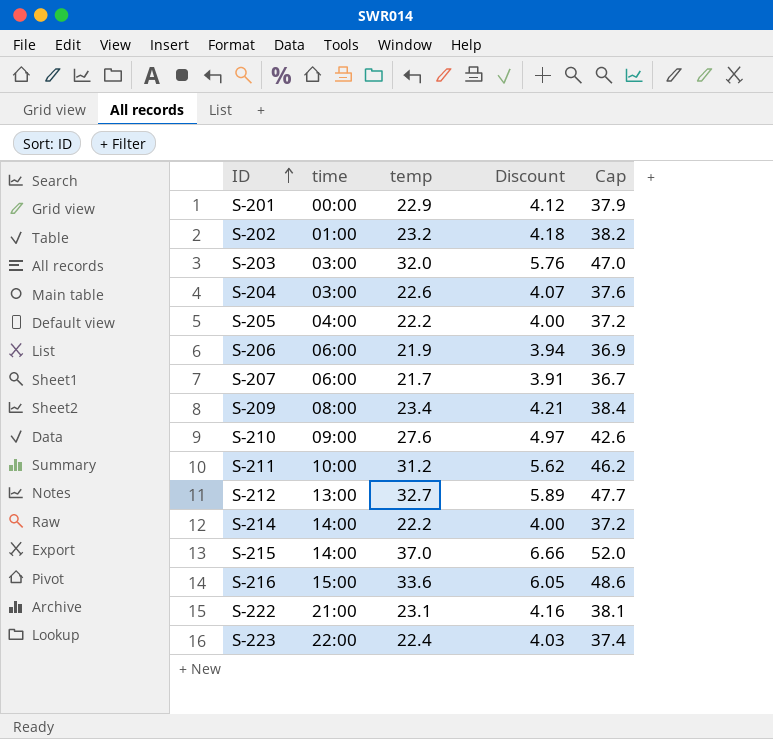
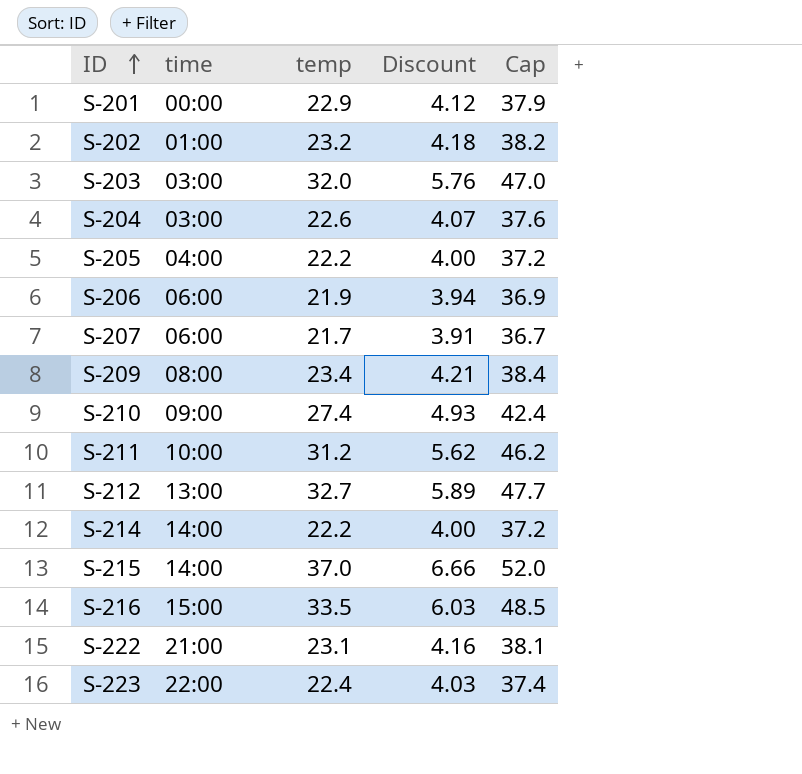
S-210 | temp: 27.6 -> 27.4
S-210 | Discount: 4.97 -> 4.93
S-210 | Cap: 42.6 -> 42.4
S-216 | temp: 33.6 -> 33.5
S-216 | Discount: 6.05 -> 6.03
S-216 | Cap: 48.6 -> 48.5

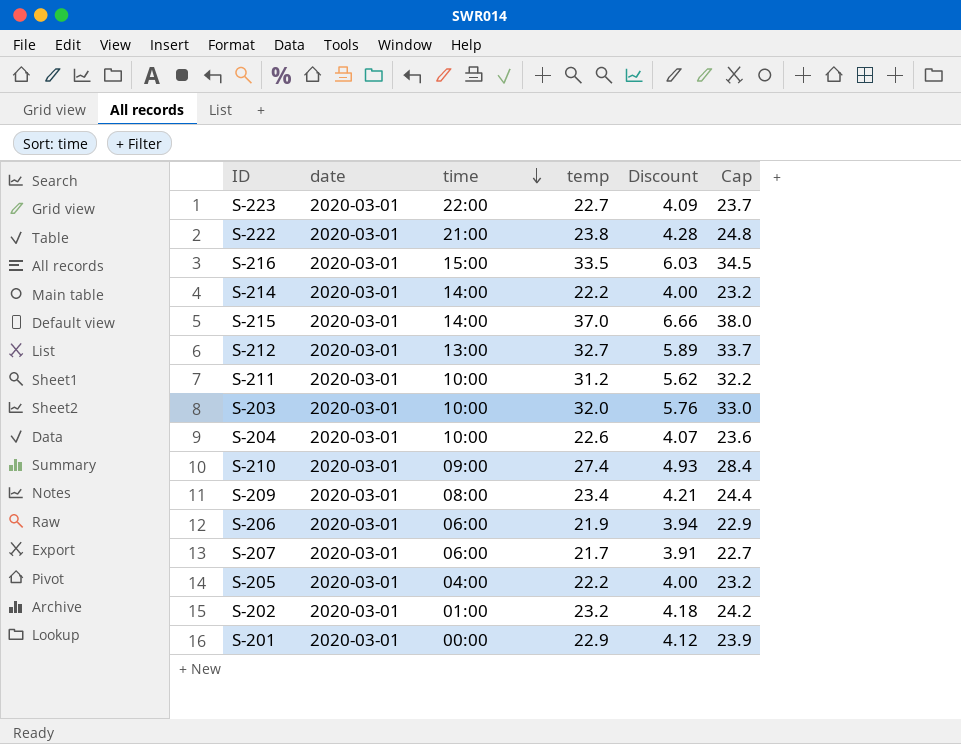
row order: ID ascending -> time descending
column date | position: none -> 2
column Cap | formula: [temp] + 15 -> [temp] + 1
S-223 | temp: 22.4 -> 22.7
S-223 | Discount: 4.03 -> 4.09
S-222 | temp: 23.1 -> 23.8
S-222 | Discount: 4.16 -> 4.28
S-203 | time: 03:00 -> 10:00
S-204 | time: 03:00 -> 10:00

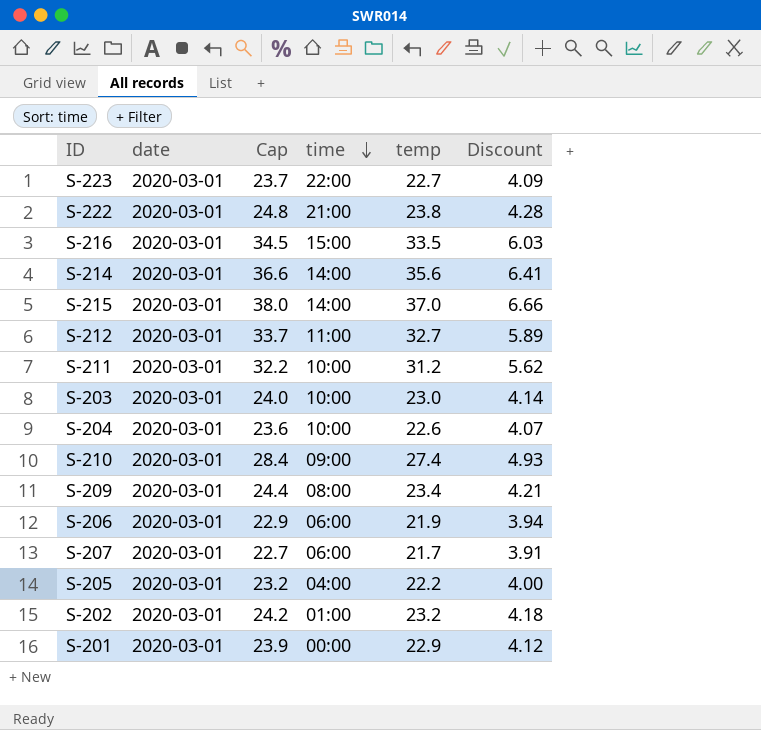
column Cap | position: 6 -> 3
S-214 | Cap: 23.2 -> 36.6
S-214 | temp: 22.2 -> 35.6
S-214 | Discount: 4.00 -> 6.41
S-212 | time: 13:00 -> 11:00
S-203 | Cap: 33.0 -> 24.0
S-203 | temp: 32.0 -> 23.0
S-203 | Discount: 5.76 -> 4.14

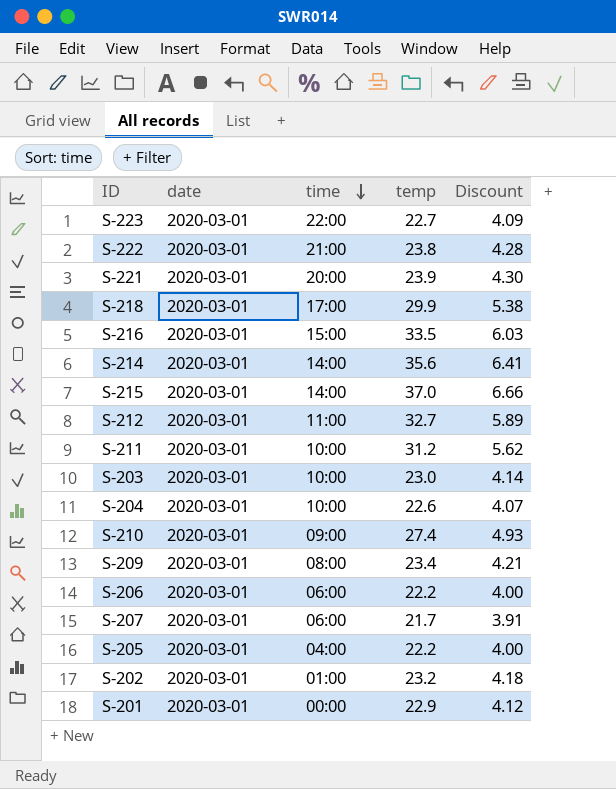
column Cap | formula: [temp] + 1 -> none
row S-221: none -> 2020-03-01 | 20:00 | 23.9 | 4.30
row S-218: none -> 2020-03-01 | 17:00 | 29.9 | 5.38
S-206 | temp: 21.9 -> 22.2
S-206 | Discount: 3.94 -> 4.00

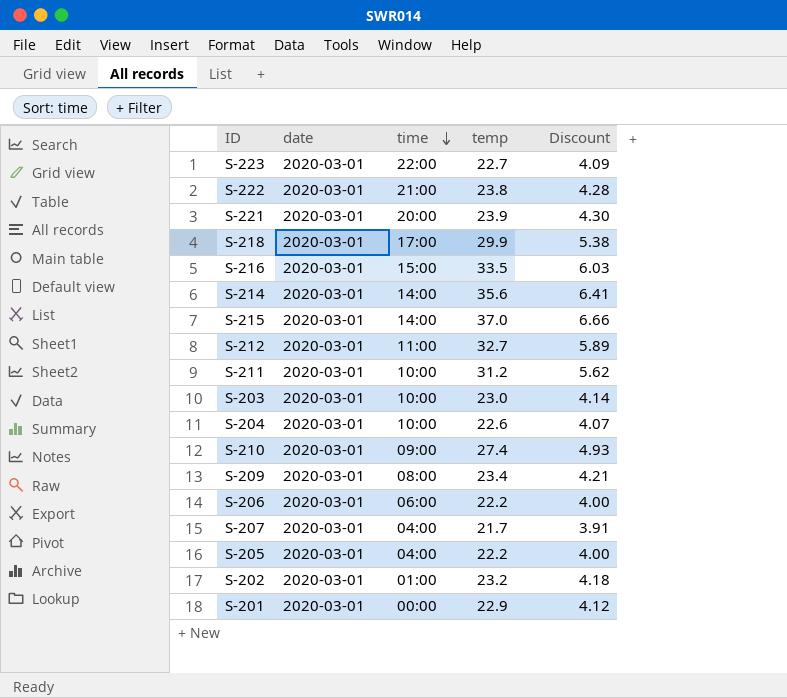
S-207 | time: 06:00 -> 04:00

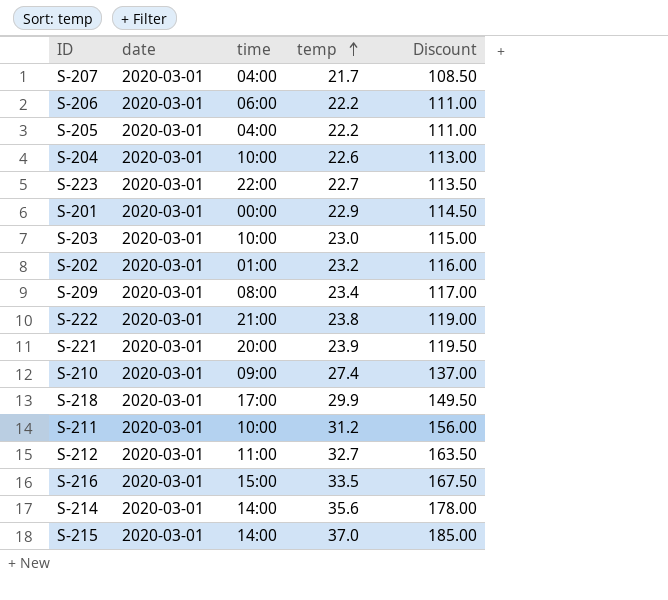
row order: time descending -> temp ascending
column Discount | formula: [temp] * 0.18 -> [temp] * 5

